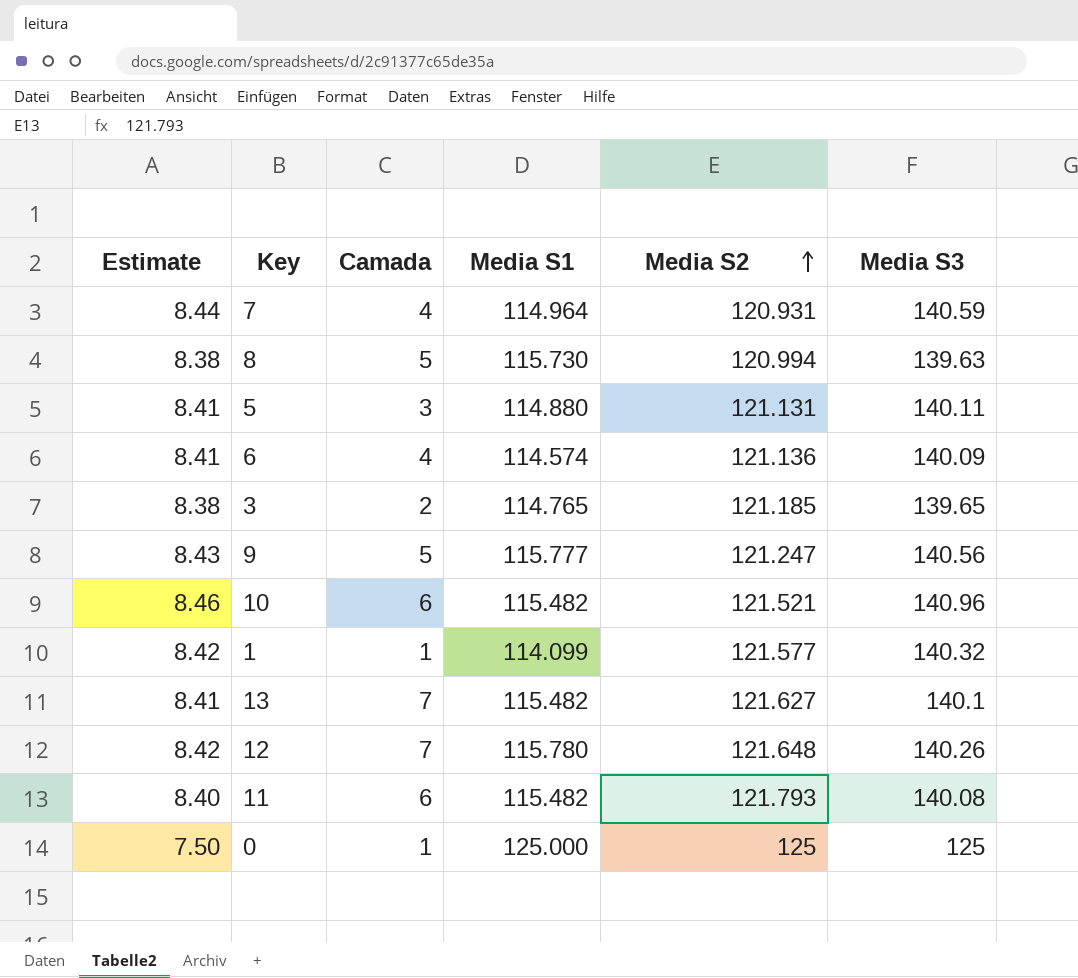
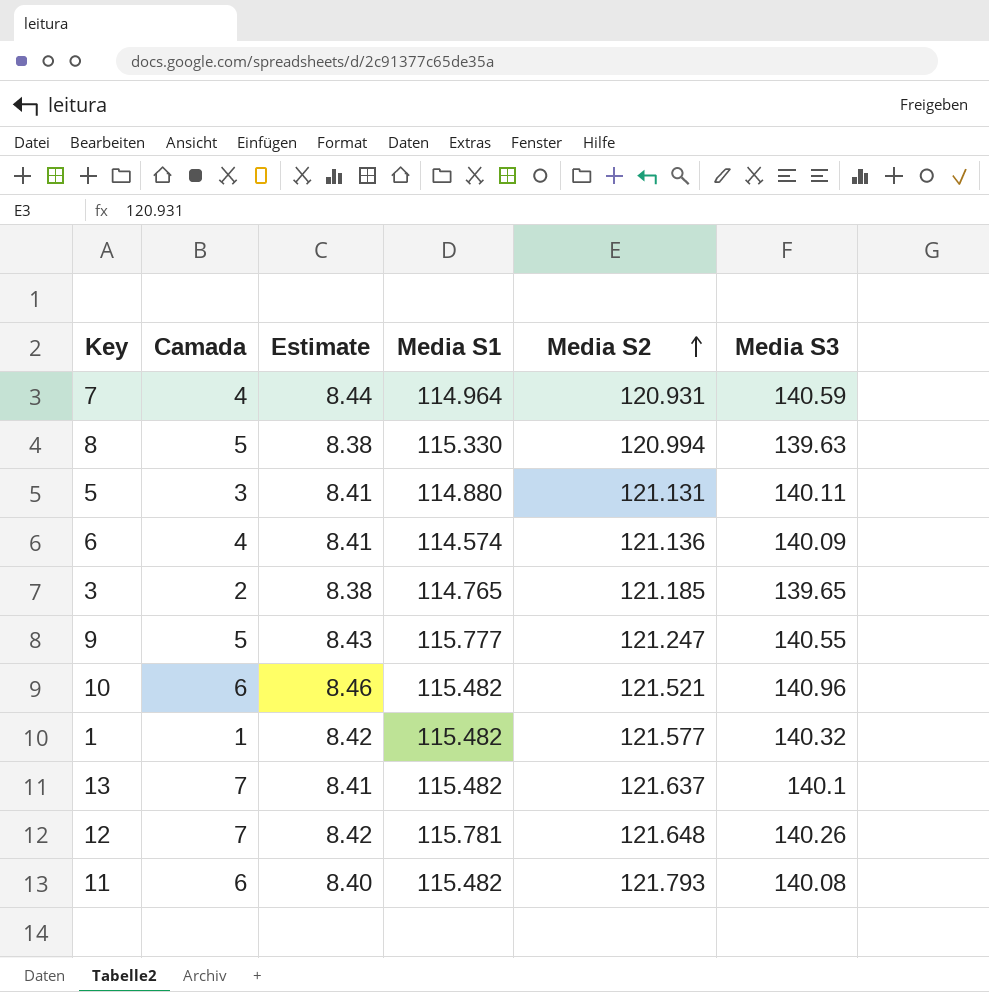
column Estimate | position: 1 -> 3
row 0: 7.50 | 1 | 125.000 | 125 | 125 -> none
8 | Media S1: 115.730 -> 115.330
9 | Media S3: 140.56 -> 140.55
1 | Media S1: 114.099 -> 115.482
13 | Media S2: 121.627 -> 121.637
12 | Media S1: 115.780 -> 115.781

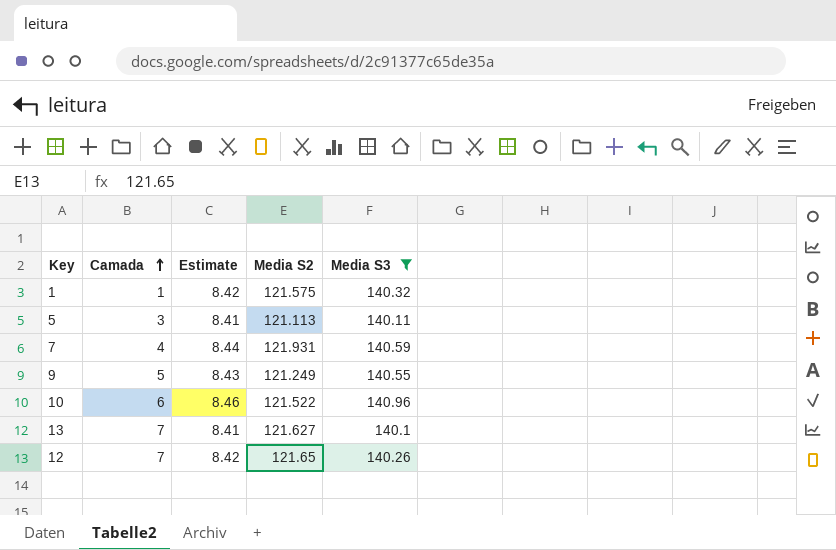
filter: none -> Media S3 >= 140.1
row order: Media S2 ascending -> Camada ascending
column Media S1 | position: 4 -> none
1 | Media S2: 121.577 -> 121.575
5 | Media S2: 121.131 -> 121.113
7 | Media S2: 120.931 -> 121.931
9 | Media S2: 121.247 -> 121.249
10 | Media S2: 121.521 -> 121.522
13 | Media S2: 121.637 -> 121.627
12 | Media S2: 121.648 -> 121.65

